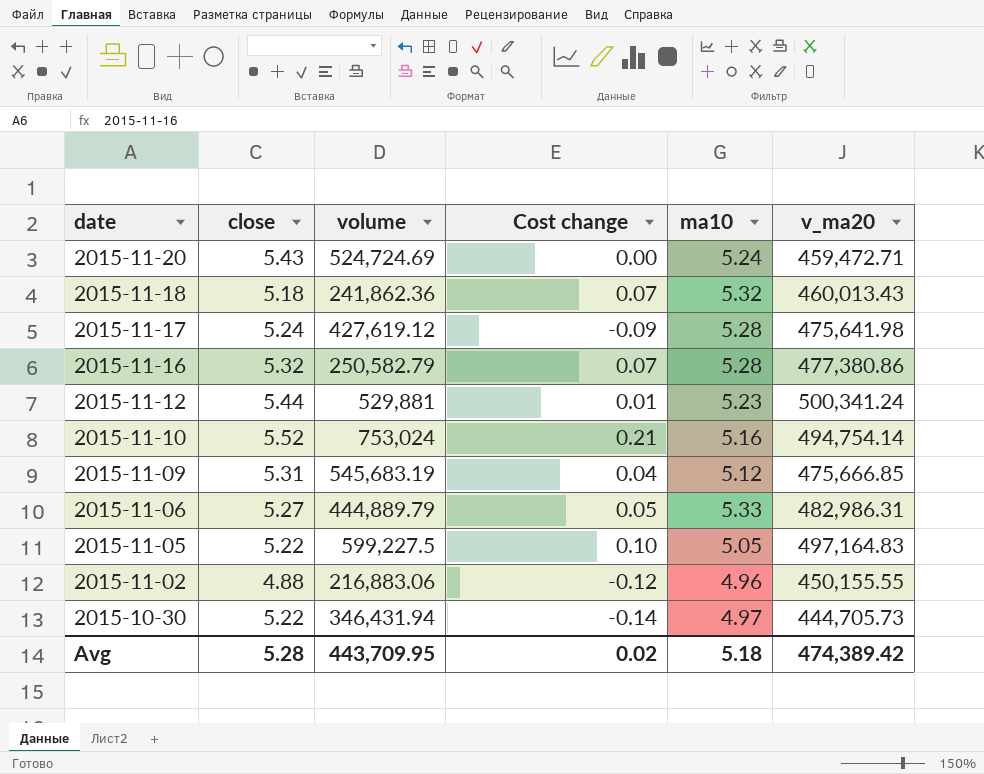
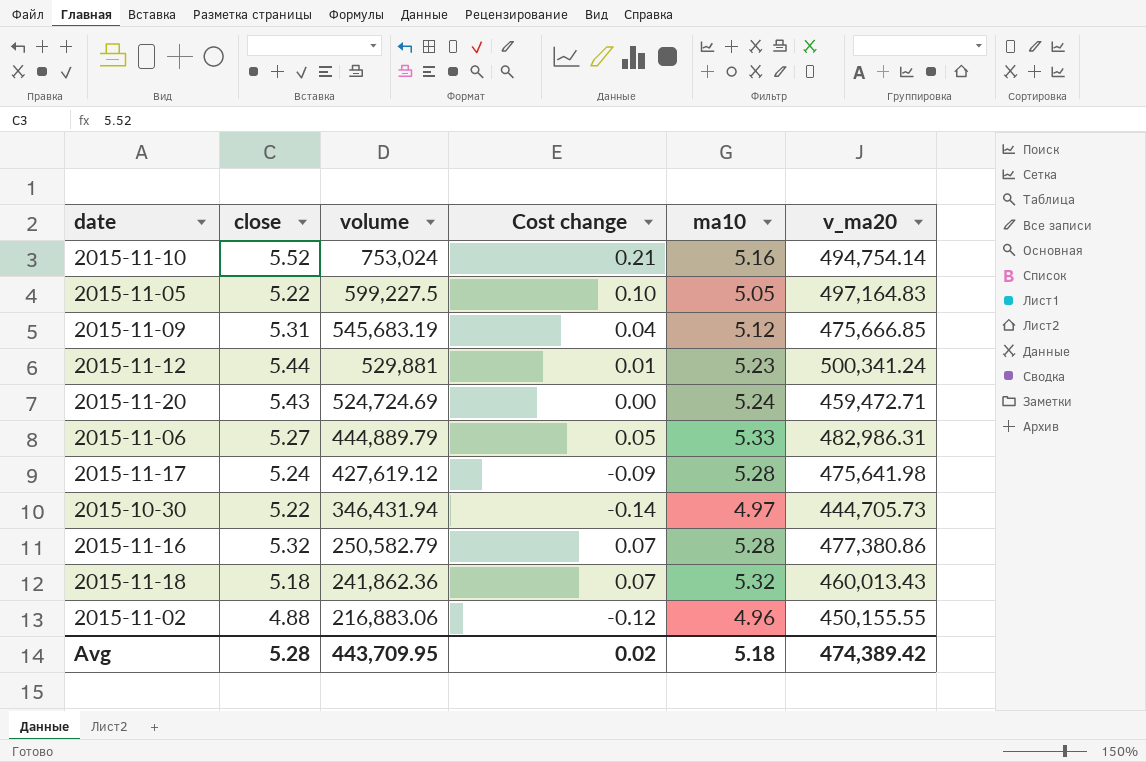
row order: date descending -> volume descending

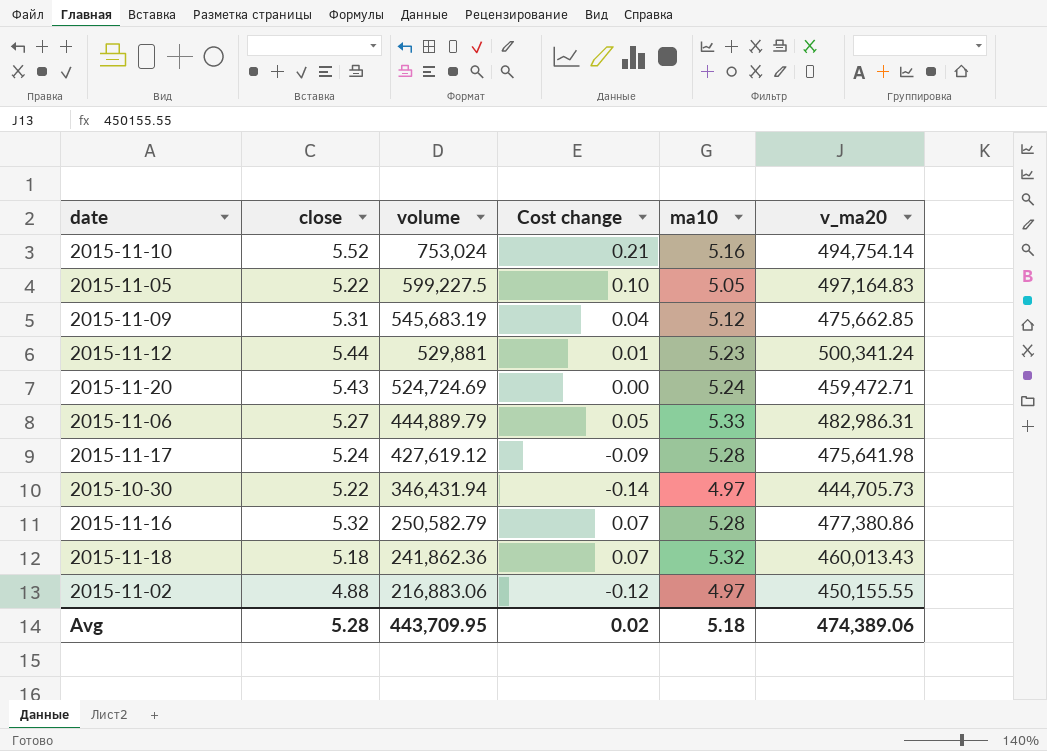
2015-11-09 | v_ma20: 475,666.85 -> 475,662.85
2015-11-02 | ma10: 4.96 -> 4.97
Avg | v_ma20: 474,389.42 -> 474,389.06

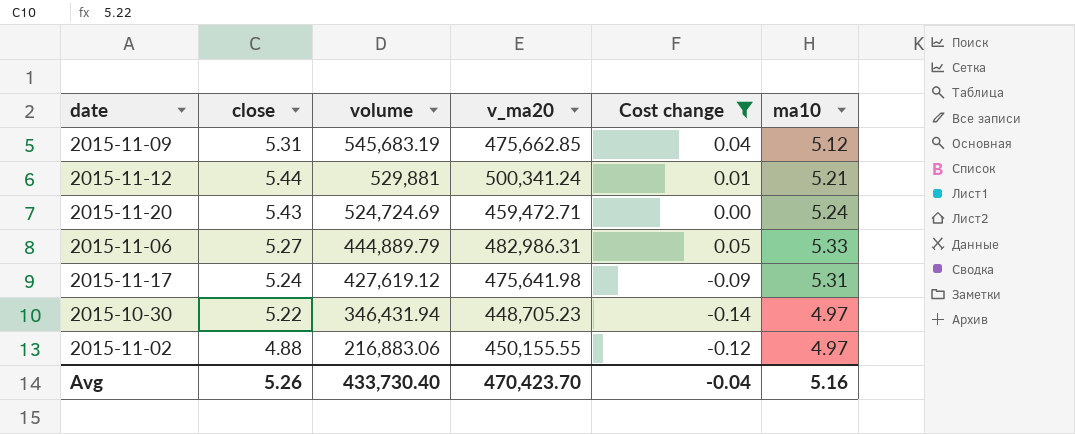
filter: none -> Cost change <= 0.05
column v_ma20 | position: 6 -> 4
2015-11-12 | ma10: 5.23 -> 5.21
2015-11-17 | ma10: 5.28 -> 5.31
2015-10-30 | v_ma20: 444,705.73 -> 448,705.23
Avg | close: 5.28 -> 5.26
Avg | volume: 443,709.95 -> 433,730.40
Avg | v_ma20: 474,389.06 -> 470,423.70
Avg | Cost change: 0.02 -> -0.04
Avg | ma10: 5.18 -> 5.16

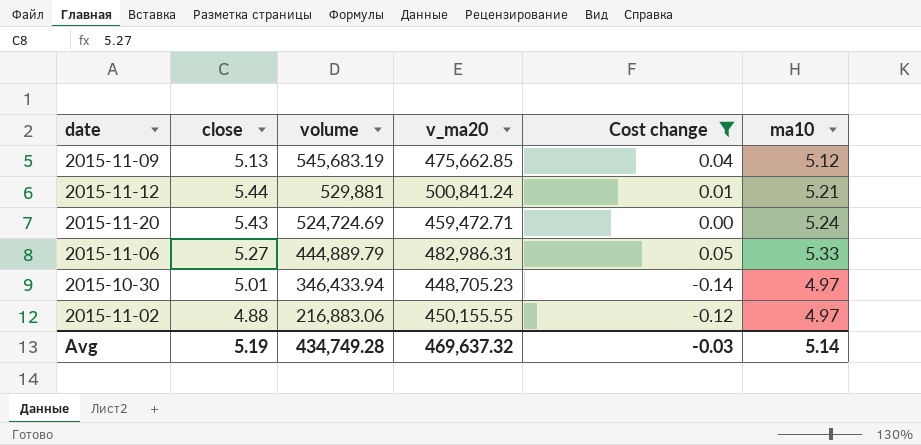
row 2015-11-17: 5.24 | 427,619.12 | 475,641.98 | -0.09 | 5.31 -> none
2015-11-09 | close: 5.31 -> 5.13
2015-11-12 | v_ma20: 500,341.24 -> 500,841.24
2015-10-30 | close: 5.22 -> 5.01
2015-10-30 | volume: 346,431.94 -> 346,433.94
Avg | close: 5.26 -> 5.19
Avg | volume: 433,730.40 -> 434,749.28
Avg | v_ma20: 470,423.70 -> 469,637.32
Avg | Cost change: -0.04 -> -0.03
Avg | ma10: 5.16 -> 5.14

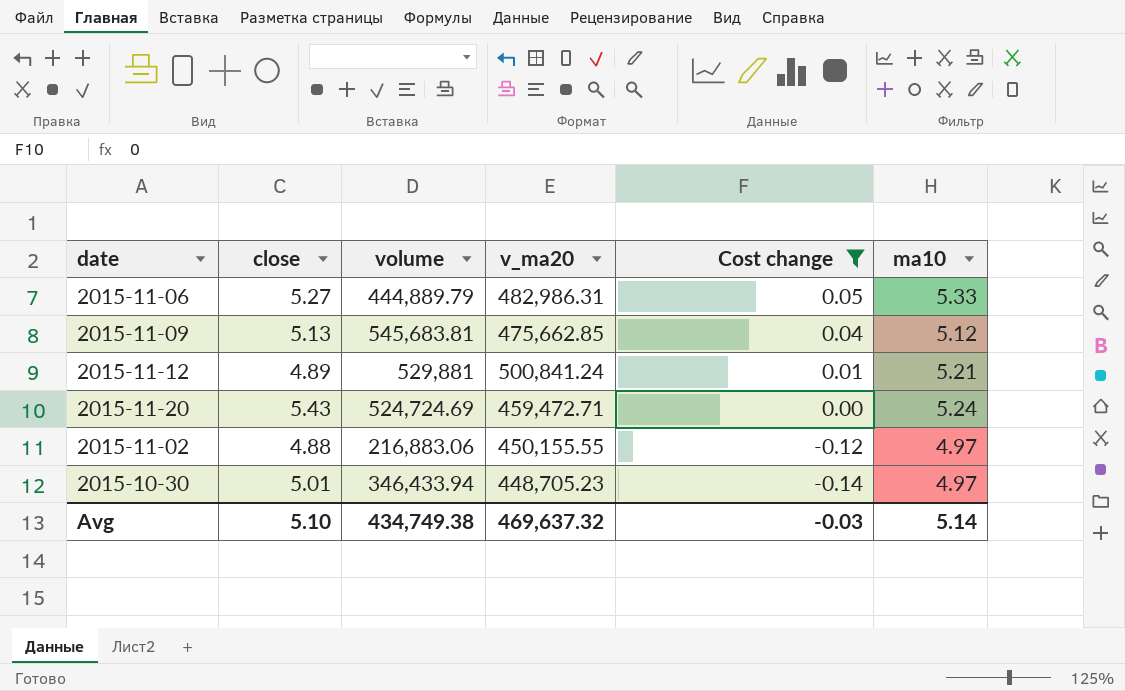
row order: volume descending -> Cost change descending
2015-11-09 | volume: 545,683.19 -> 545,683.81
2015-11-12 | close: 5.44 -> 4.89
Avg | close: 5.19 -> 5.10
Avg | volume: 434,749.28 -> 434,749.38

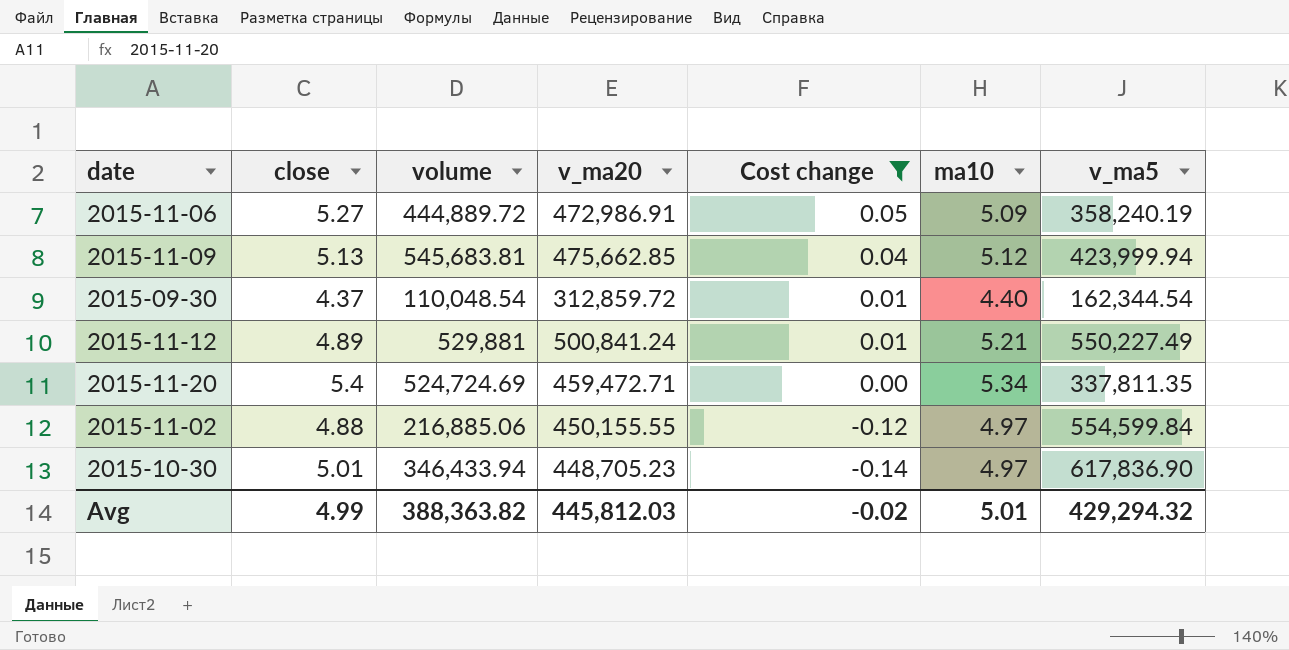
column v_ma5 | position: none -> 7
2015-11-06 | volume: 444,889.79 -> 444,889.72
2015-11-06 | v_ma20: 482,986.31 -> 472,986.91
2015-11-06 | ma10: 5.33 -> 5.09
row 2015-09-30: none -> 4.37 | 110,048.54 | 312,859.72 | 0.01 | 4.40 | 162,344.54
2015-11-20 | close: 5.43 -> 5.4
2015-11-20 | ma10: 5.24 -> 5.34
2015-11-02 | volume: 216,883.06 -> 216,885.06
Avg | close: 5.10 -> 4.99
Avg | volume: 434,749.38 -> 388,363.82
Avg | v_ma20: 469,637.32 -> 445,812.03
Avg | Cost change: -0.03 -> -0.02
Avg | ma10: 5.14 -> 5.01

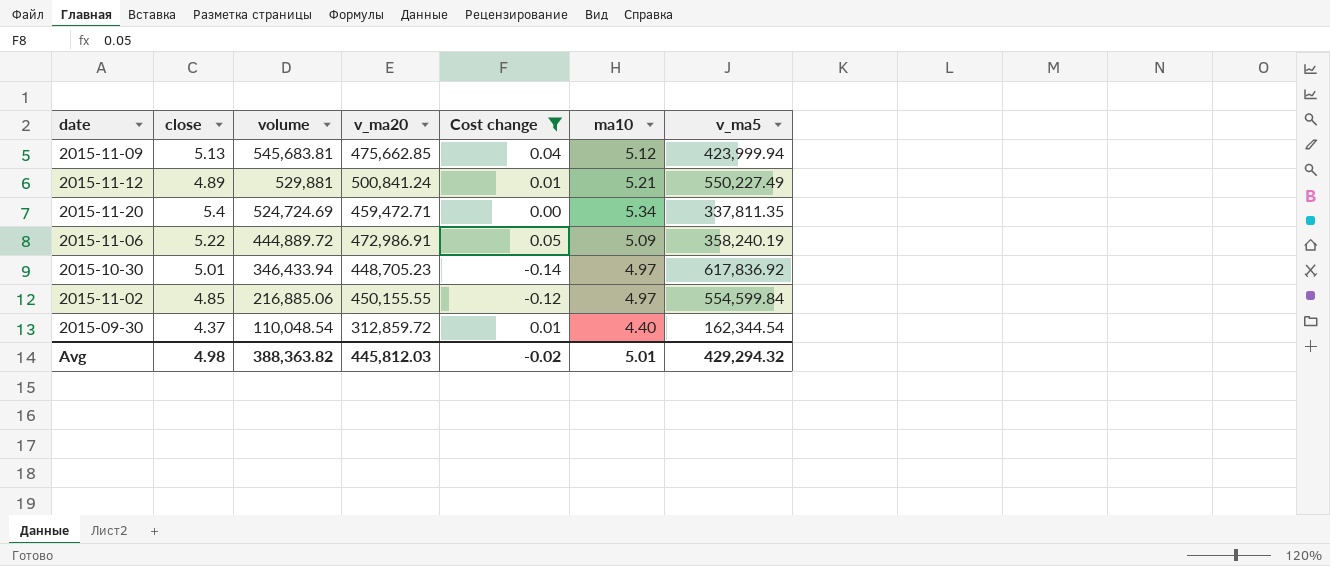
row order: Cost change descending -> volume descending
2015-11-06 | close: 5.27 -> 5.22
2015-10-30 | v_ma5: 617,836.90 -> 617,836.92
2015-11-02 | close: 4.88 -> 4.85
Avg | close: 4.99 -> 4.98

